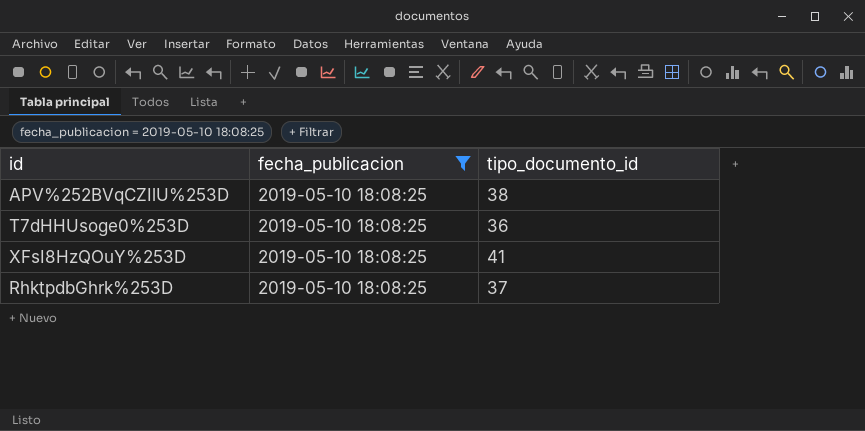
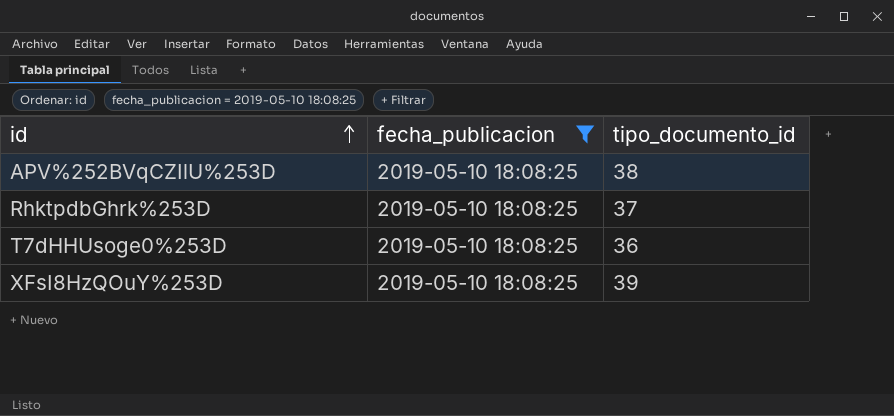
row order: none -> id ascending
XFsI8HzQOuY%253D | tipo_documento_id: 41 -> 39

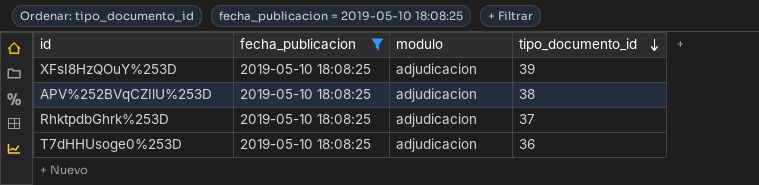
row order: id ascending -> tipo_documento_id descending
column modulo | position: none -> 3

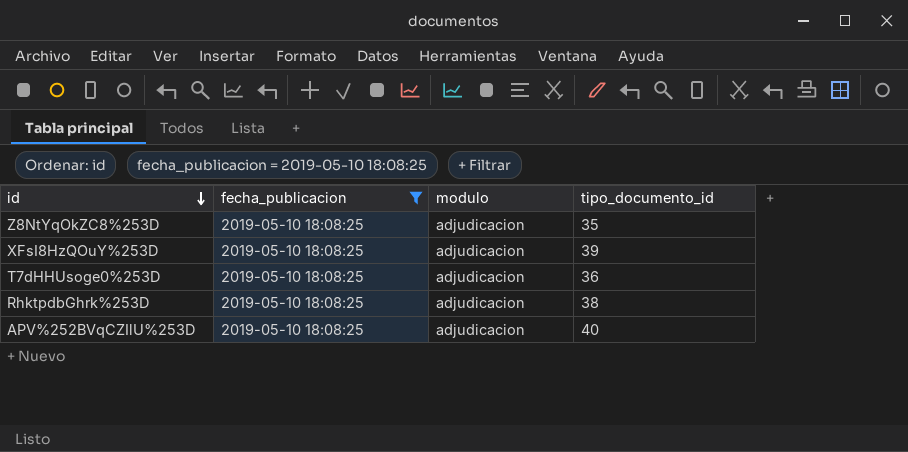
row order: tipo_documento_id descending -> id descending
row Z8NtYqOkZC8%253D: none -> 2019-05-10 18:08:25 | adjudicacion | 35
RhktpdbGhrk%253D | tipo_documento_id: 37 -> 38
APV%252BVqCZIlU%253D | tipo_documento_id: 38 -> 40

